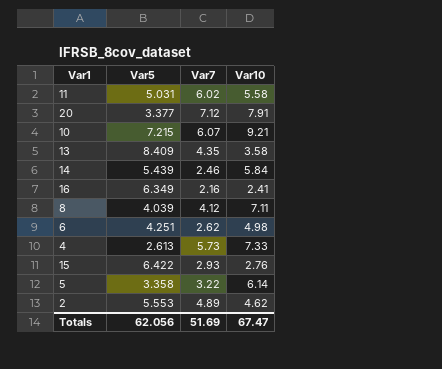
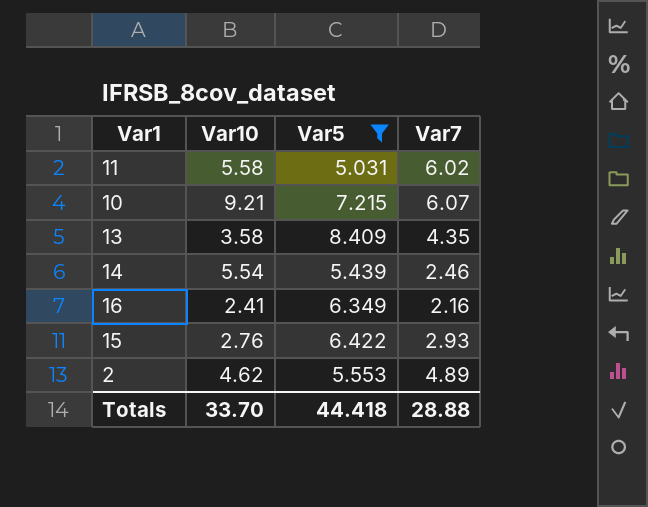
filter: none -> Var5 >= 5.031
column Var10 | position: 4 -> 2
14 | Var10: 5.84 -> 5.54
Totals | Var10: 67.47 -> 33.70
Totals | Var5: 62.056 -> 44.418
Totals | Var7: 51.69 -> 28.88

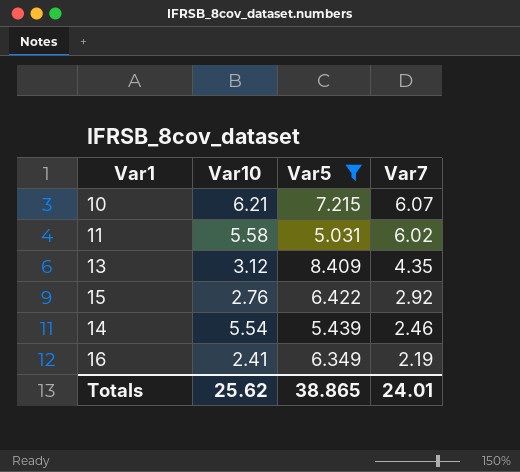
row order: none -> Var7 descending
row 2: 4.62 | 5.553 | 4.89 -> none
10 | Var10: 9.21 -> 6.21
13 | Var10: 3.58 -> 3.12
15 | Var7: 2.93 -> 2.92
16 | Var7: 2.16 -> 2.19
Totals | Var10: 33.70 -> 25.62
Totals | Var5: 44.418 -> 38.865
Totals | Var7: 28.88 -> 24.01

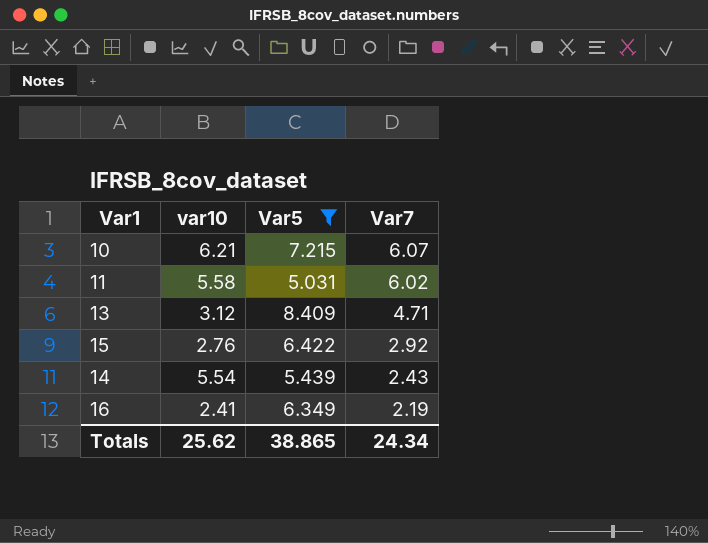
column name: Var10 -> var10
13 | Var7: 4.35 -> 4.71
14 | Var7: 2.46 -> 2.43
Totals | Var7: 24.01 -> 24.34

